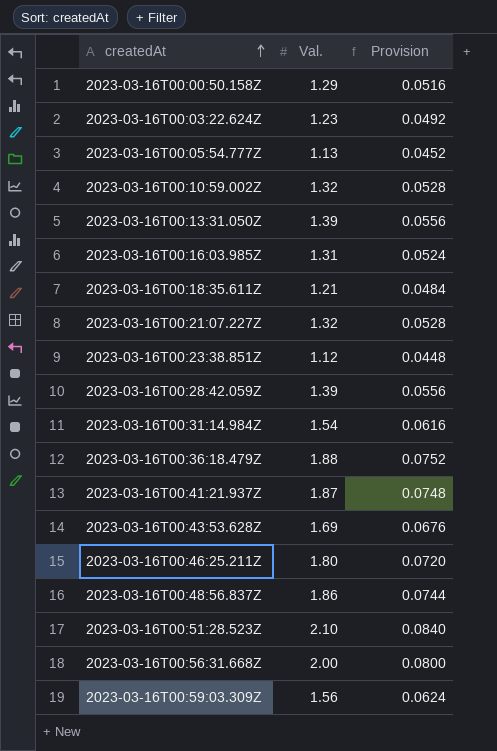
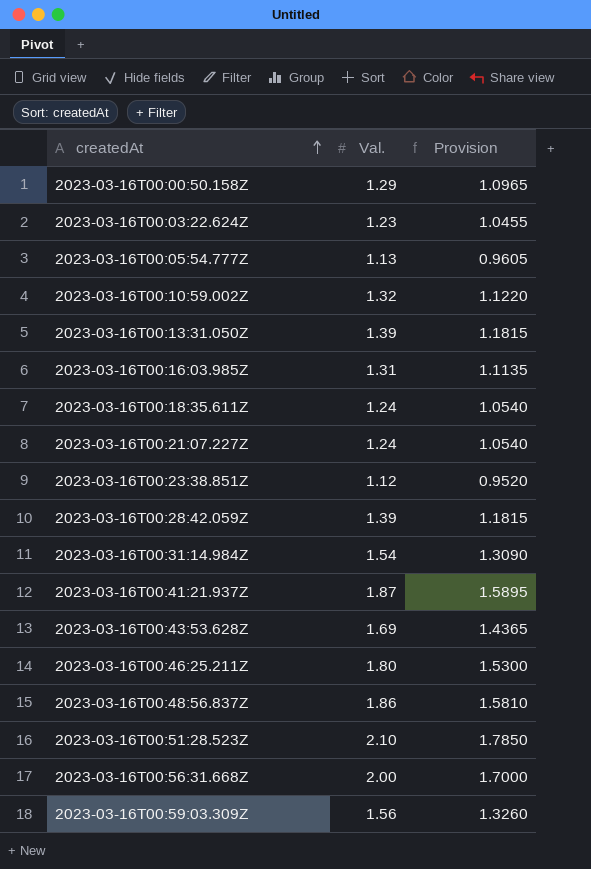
column Provision | formula: [Val.] * 0.04 -> [Val.] * 0.85
row 2023-03-16T00:36:18.479Z: 1.88 | 0.0752 -> none
2023-03-16T00:18:35.611Z | Val.: 1.21 -> 1.24
2023-03-16T00:21:07.227Z | Val.: 1.32 -> 1.24

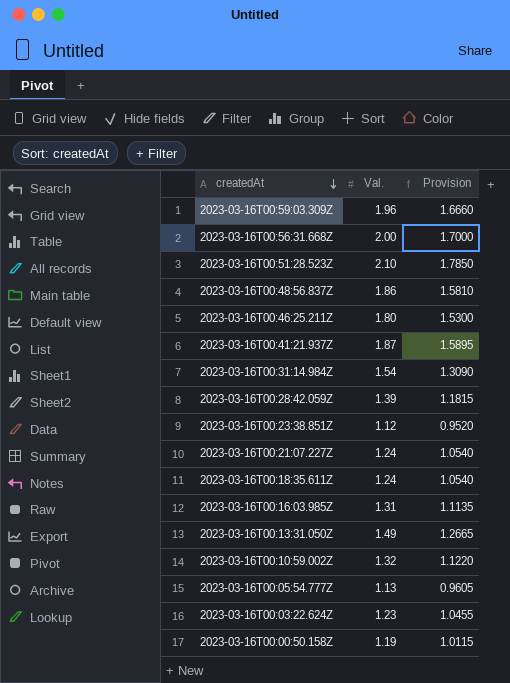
row order: createdAt ascending -> createdAt descending
row 2023-03-16T00:43:53.628Z: 1.69 | 1.4365 -> none
2023-03-16T00:59:03.309Z | Val.: 1.56 -> 1.96
2023-03-16T00:59:03.309Z | Provision: 1.3260 -> 1.6660
2023-03-16T00:13:31.050Z | Val.: 1.39 -> 1.49
2023-03-16T00:13:31.050Z | Provision: 1.1815 -> 1.2665
2023-03-16T00:00:50.158Z | Val.: 1.29 -> 1.19
2023-03-16T00:00:50.158Z | Provision: 1.0965 -> 1.0115

